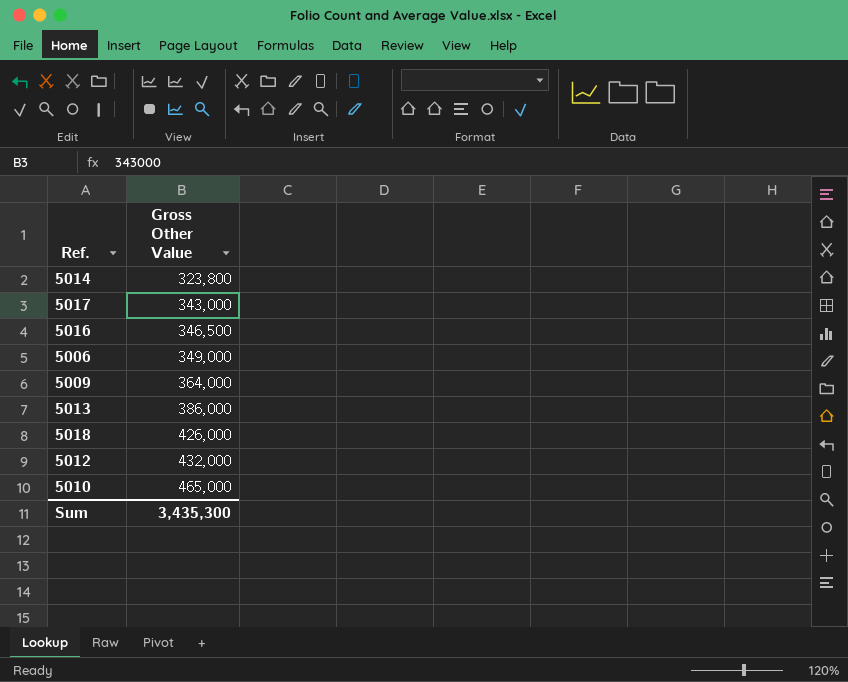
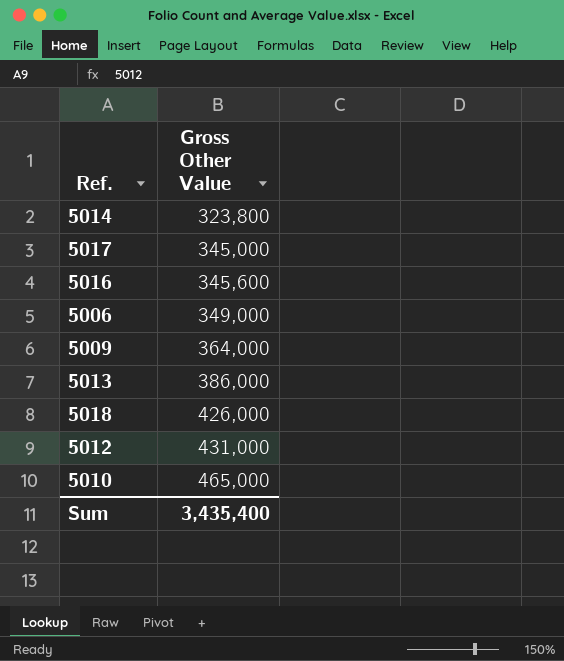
5017 | Gross Other Value: 343,000 -> 345,000
5016 | Gross Other Value: 346,500 -> 345,600
5012 | Gross Other Value: 432,000 -> 431,000
Sum | Gross Other Value: 3,435,300 -> 3,435,400

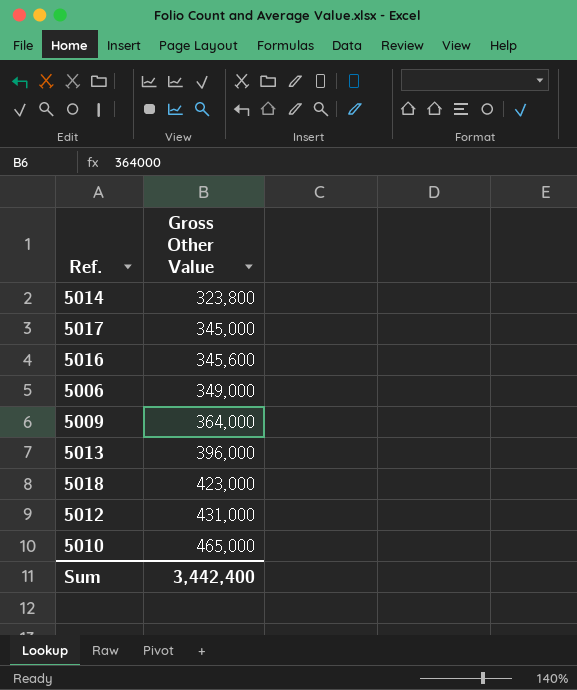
5013 | Gross Other Value: 386,000 -> 396,000
5018 | Gross Other Value: 426,000 -> 423,000
Sum | Gross Other Value: 3,435,400 -> 3,442,400

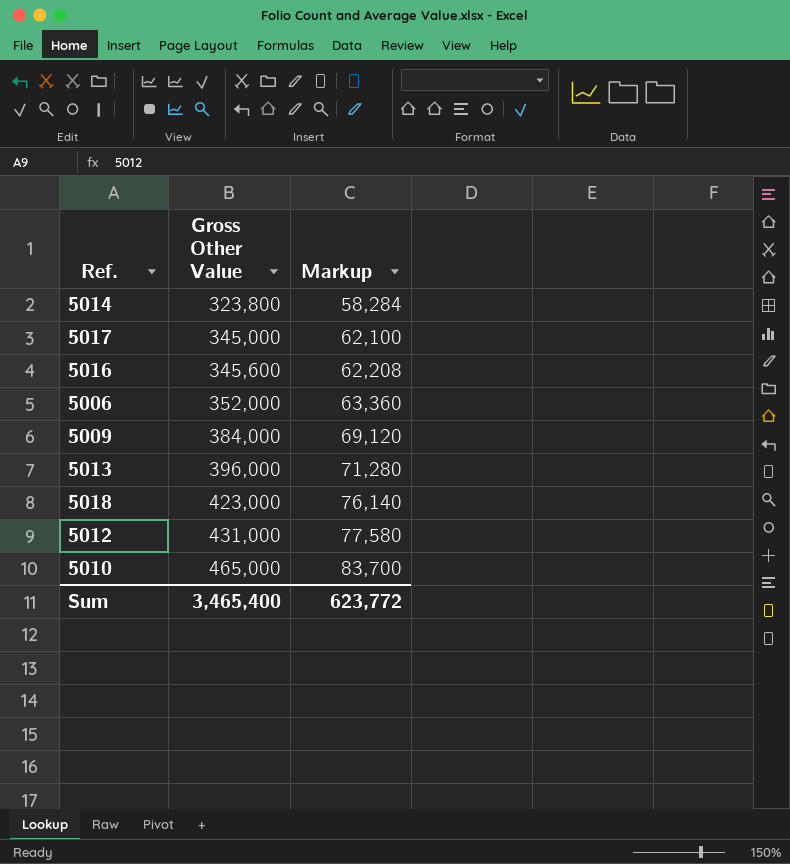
column Markup | formula: none -> [Gross Other Value] * 0.18
5006 | Gross Other Value: 349,000 -> 352,000
5009 | Gross Other Value: 364,000 -> 384,000
Sum | Gross Other Value: 3,442,400 -> 3,465,400

